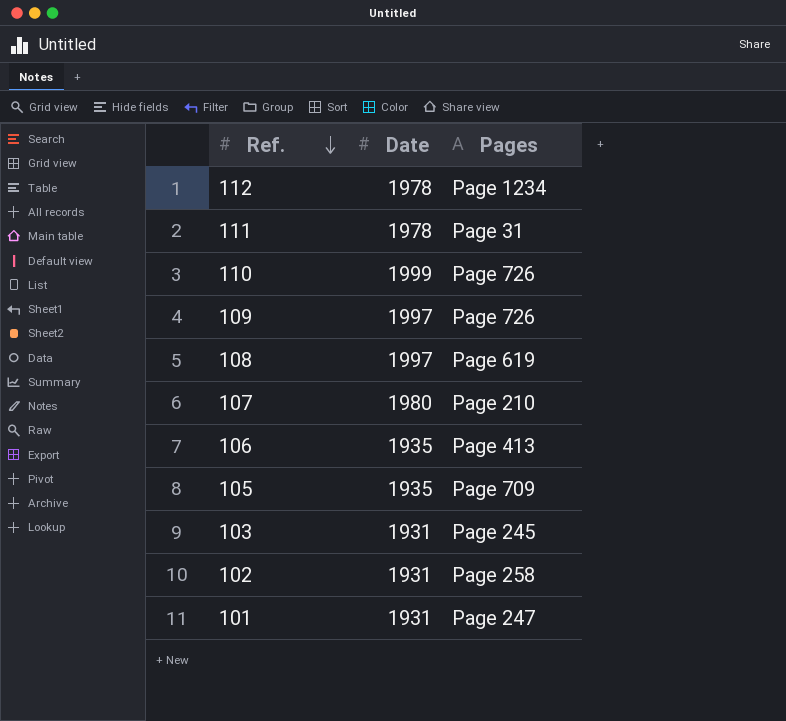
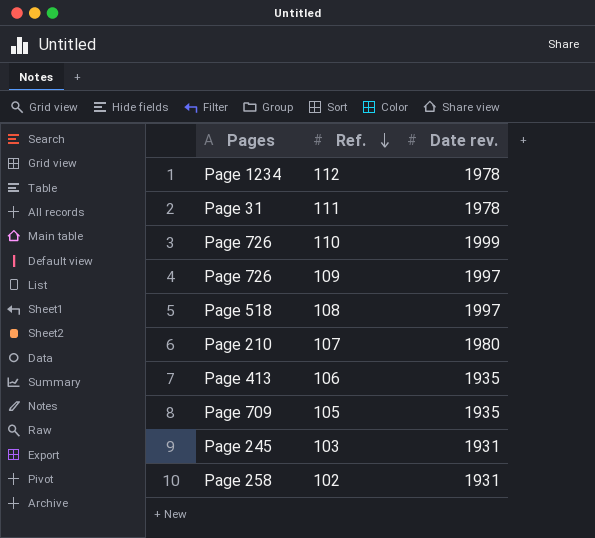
column Pages | position: 3 -> 1
column name: Date -> Date rev.
row 101: 1931 | Page 247 -> none
108 | Pages: Page 619 -> Page 518

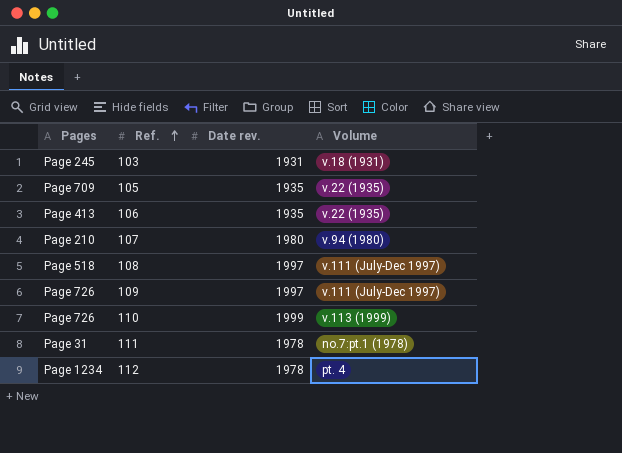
row order: Ref. descending -> Ref. ascending
column Volume | position: none -> 4
row 102: Page 258 | 1931 -> none

